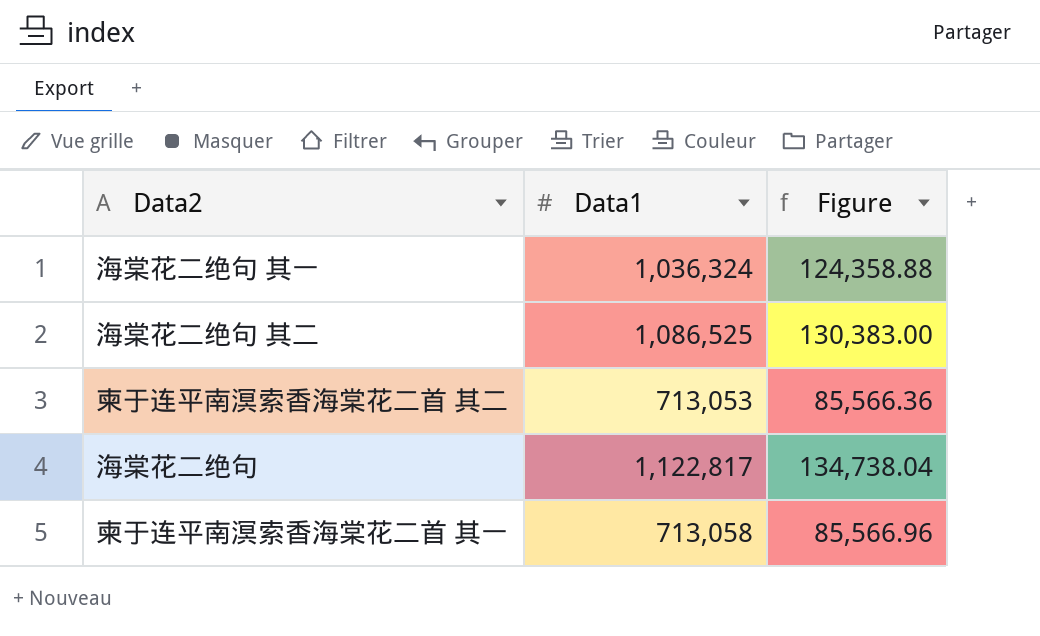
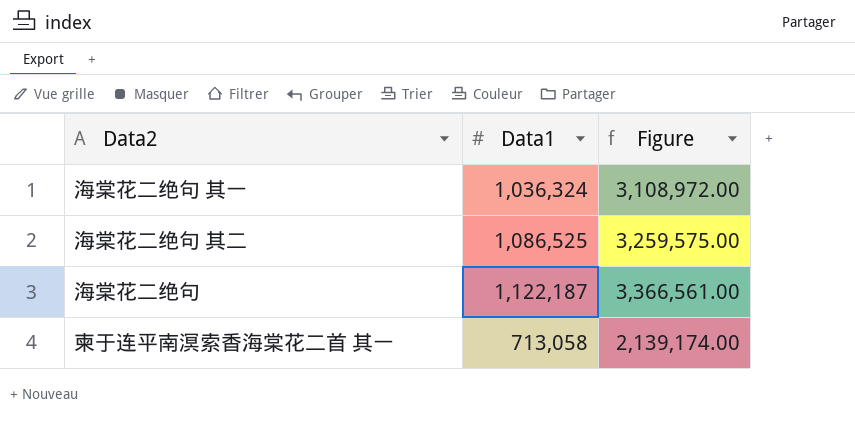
column Figure | formula: [Data1] * 0.12 -> [Data1] * 3
row 柬于连平南溟索香海棠花二首 其二: 713,053 | 85,566.36 -> none
海棠花二绝句 | Data1: 1,122,817 -> 1,122,187

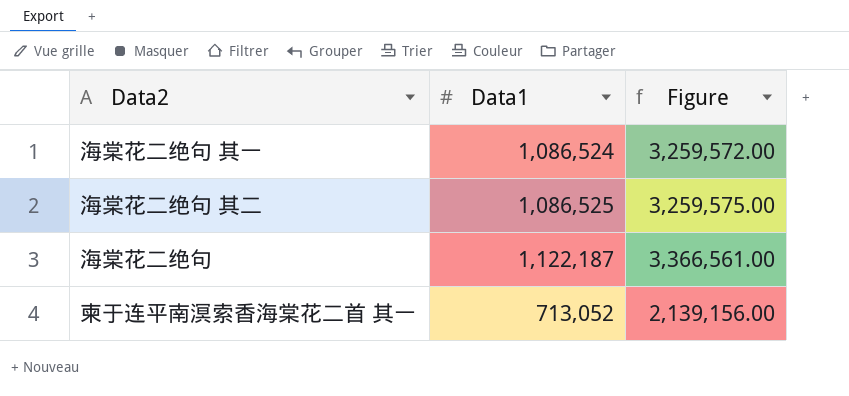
海棠花二绝句 其一 | Data1: 1,036,324 -> 1,086,524
海棠花二绝句 其一 | Figure: 3,108,972.00 -> 3,259,572.00
柬于连平南溟索香海棠花二首 其一 | Data1: 713,058 -> 713,052
柬于连平南溟索香海棠花二首 其一 | Figure: 2,139,174.00 -> 2,139,156.00

